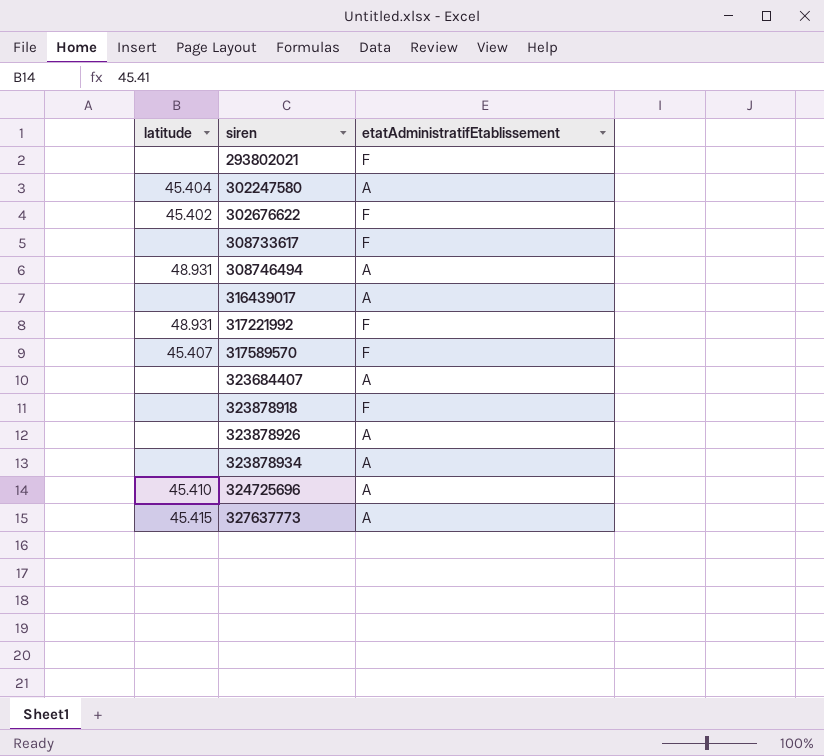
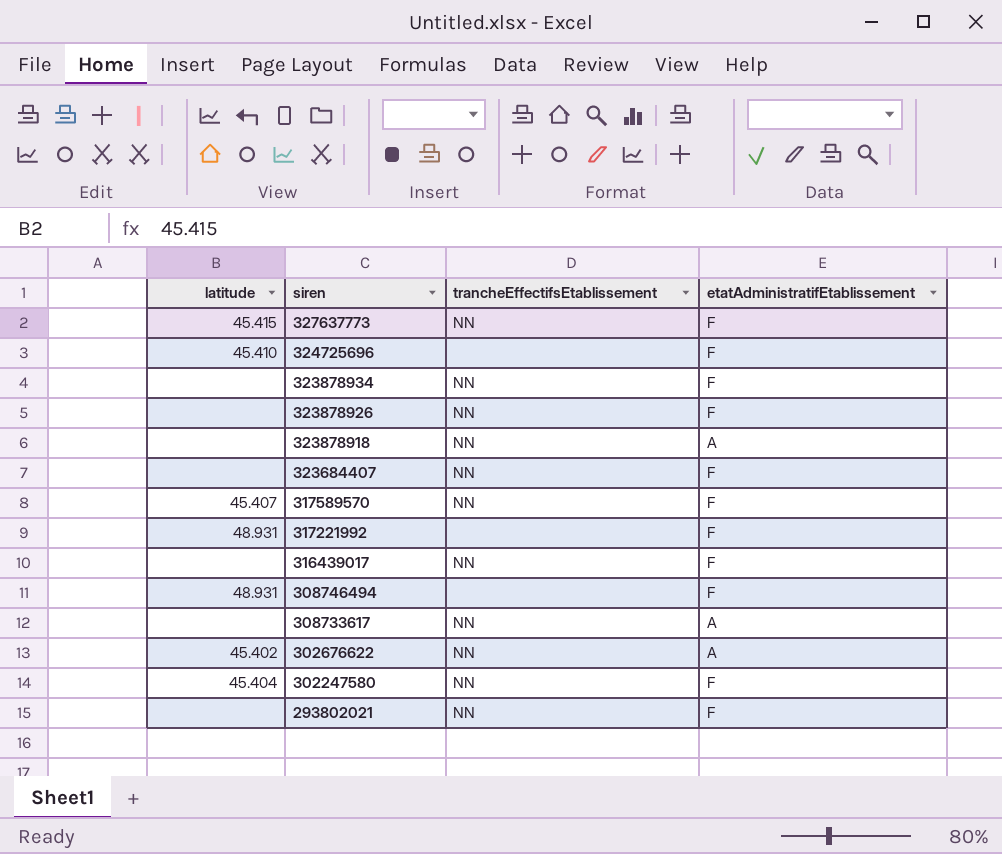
row order: siren ascending -> siren descending
column trancheEffectifsEtablissement | position: none -> 3
327637773 | etatAdministratifEtablissement: A -> F
324725696 | etatAdministratifEtablissement: A -> F
323878934 | etatAdministratifEtablissement: A -> F
323878926 | etatAdministratifEtablissement: A -> F
323878918 | etatAdministratifEtablissement: F -> A
323684407 | etatAdministratifEtablissement: A -> F
316439017 | etatAdministratifEtablissement: A -> F
308746494 | etatAdministratifEtablissement: A -> F
308733617 | etatAdministratifEtablissement: F -> A
302676622 | etatAdministratifEtablissement: F -> A
302247580 | etatAdministratifEtablissement: A -> F

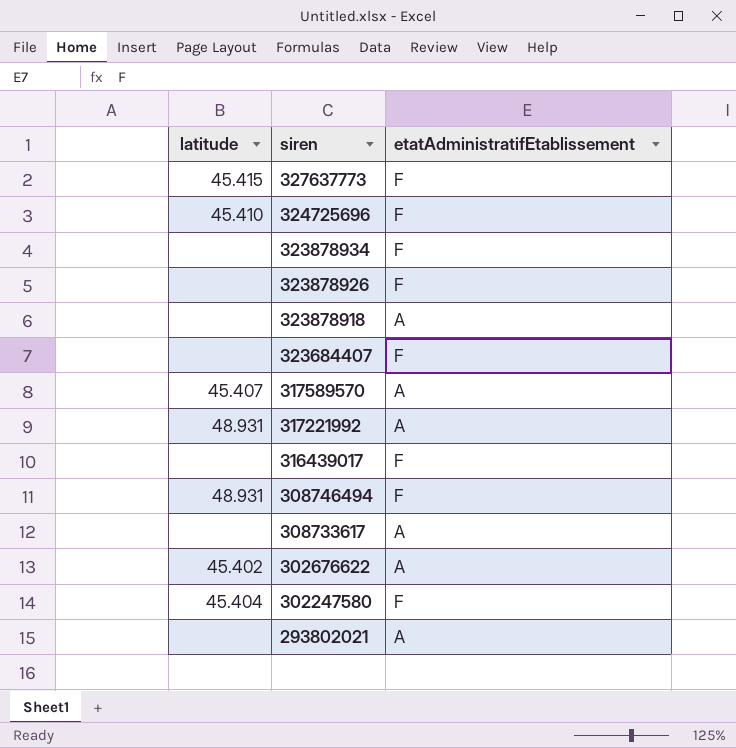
column trancheEffectifsEtablissement | position: 3 -> none
317589570 | etatAdministratifEtablissement: F -> A
317221992 | etatAdministratifEtablissement: F -> A
293802021 | etatAdministratifEtablissement: F -> A

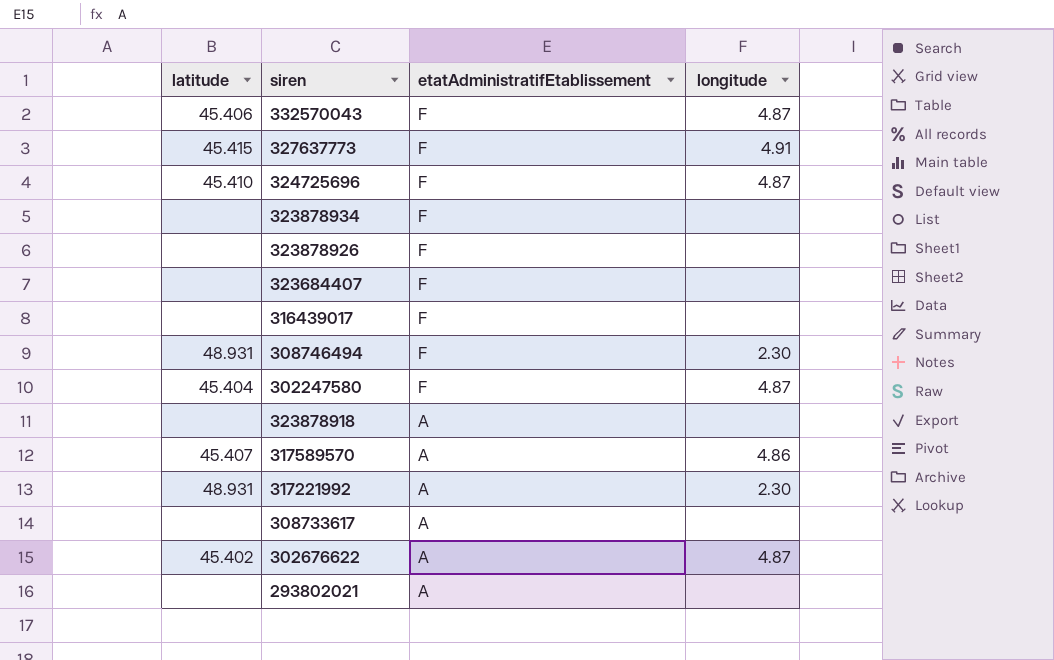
row order: siren descending -> etatAdministratifEtablissement descending
column longitude | position: none -> 4
row 332570043: none -> 45.406 | F | 4.87

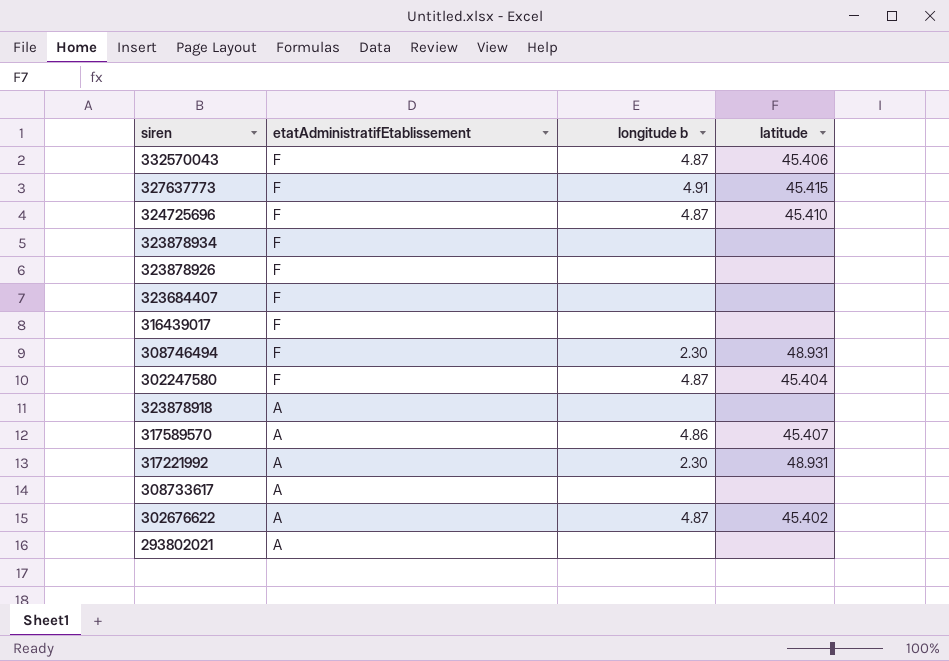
column name: longitude -> longitude b
column latitude | position: 1 -> 4

